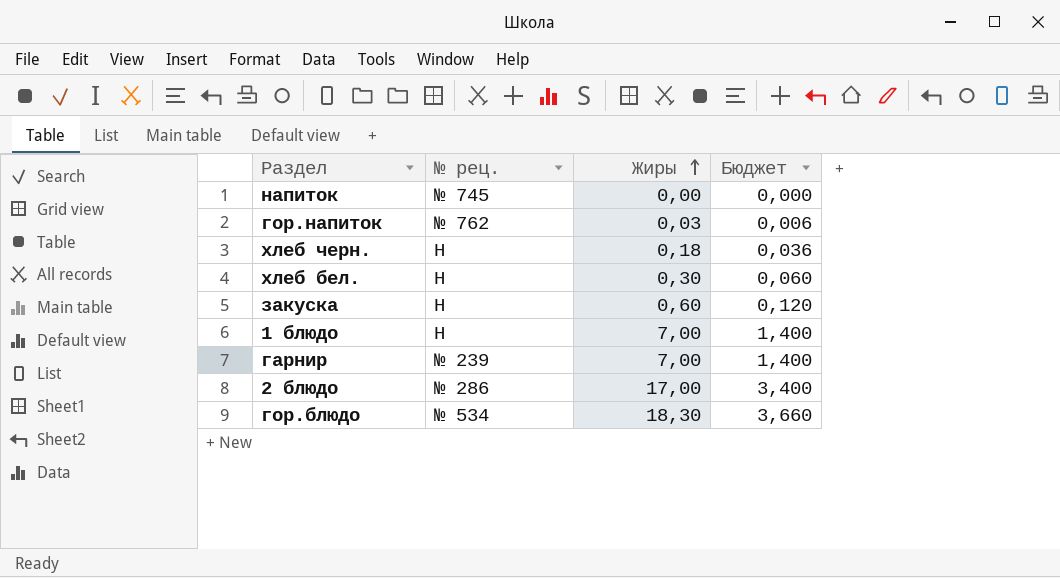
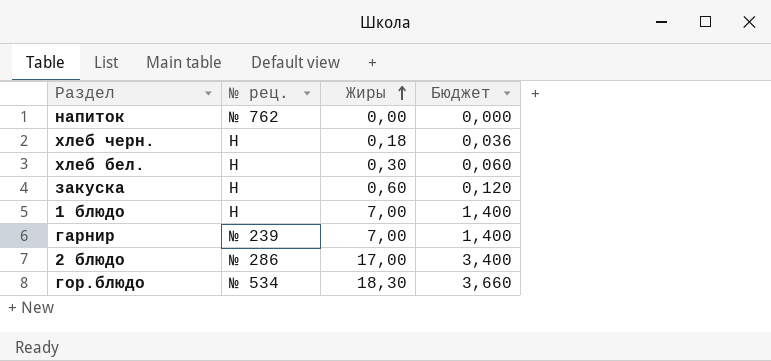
row гор.напиток: № 762 | 0,03 | 0,006 -> none
напиток | № рец.: № 745 -> № 762

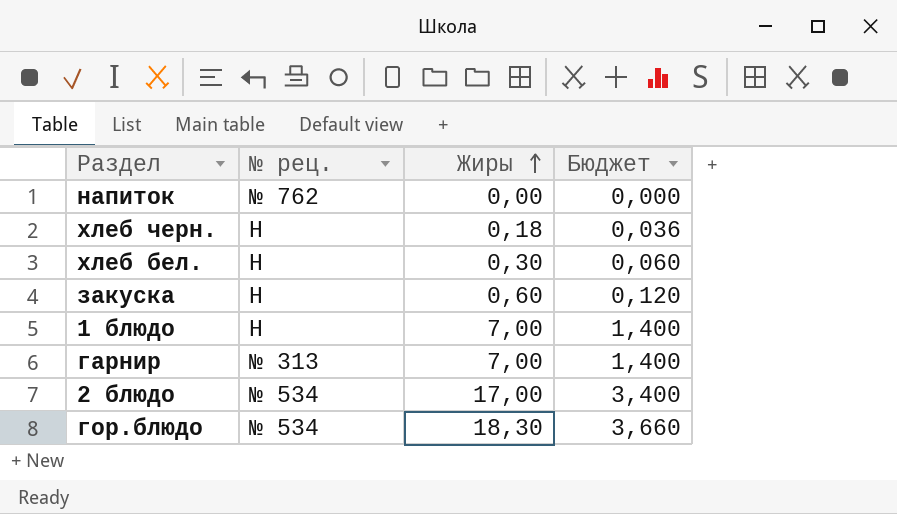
гарнир | № рец.: № 239 -> № 313
2 блюдо | № рец.: № 286 -> № 534

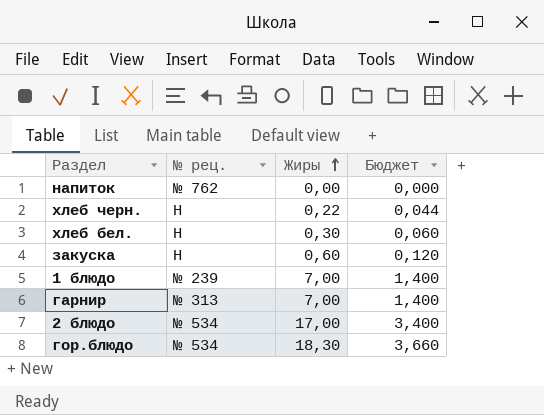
хлеб черн. | Жиры: 0,18 -> 0,22
хлеб черн. | Бюджет: 0,036 -> 0,044
1 блюдо | № рец.: Н -> № 239

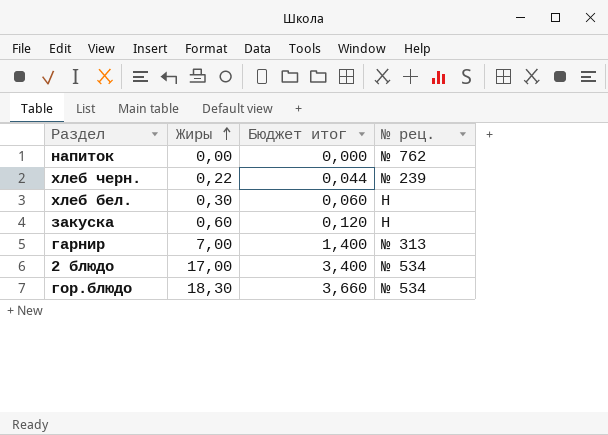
column name: Бюджет -> Бюджет итог
column № рец. | position: 2 -> 4
row 1 блюдо: № 239 | 7,00 | 1,400 -> none
хлеб черн. | № рец.: Н -> № 239

